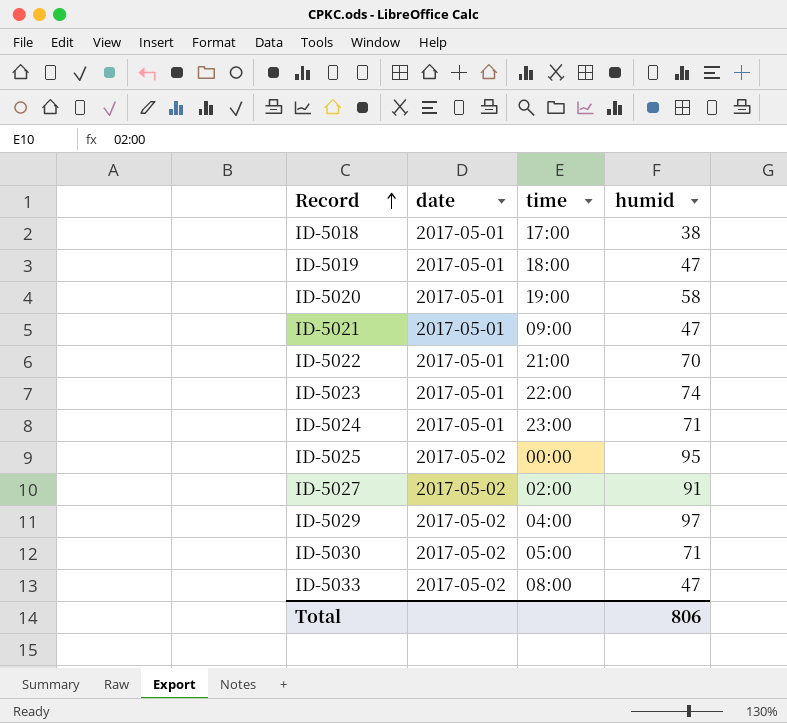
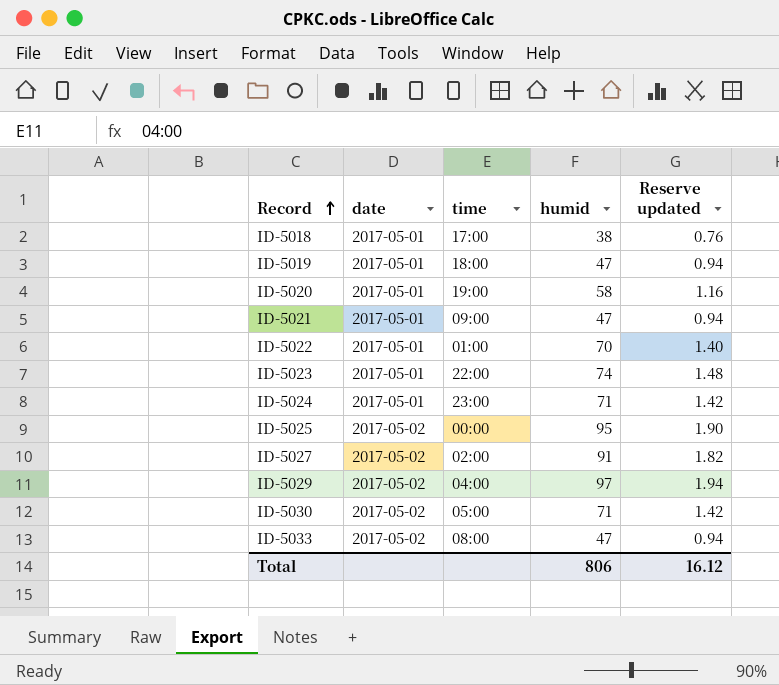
column Reserve updated | formula: none -> [humid] * 0.02
ID-5022 | time: 21:00 -> 01:00

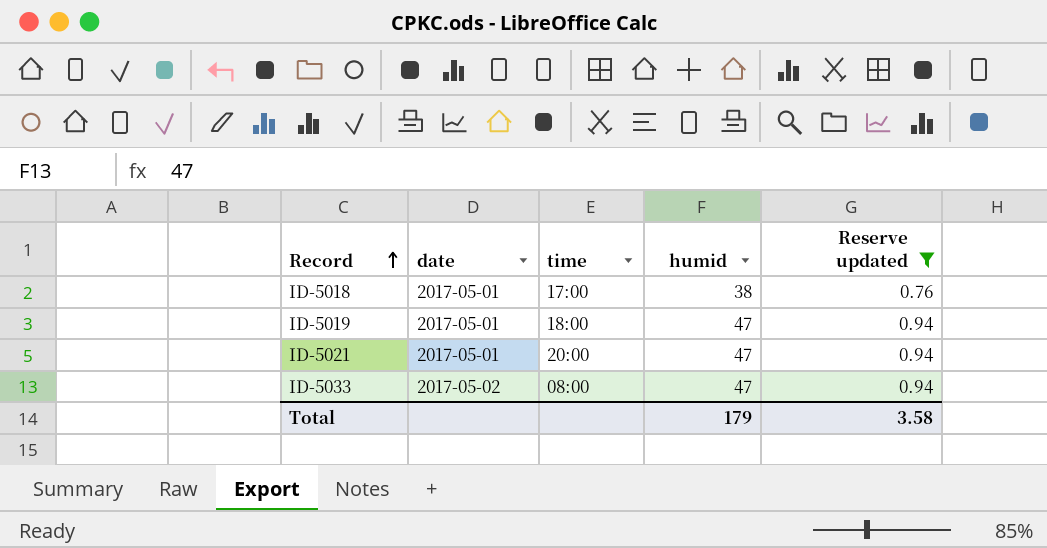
filter: none -> Reserve updated <= 0.94
ID-5021 | time: 09:00 -> 20:00
Total | humid: 806 -> 179
Total | Reserve updated: 16.12 -> 3.58

